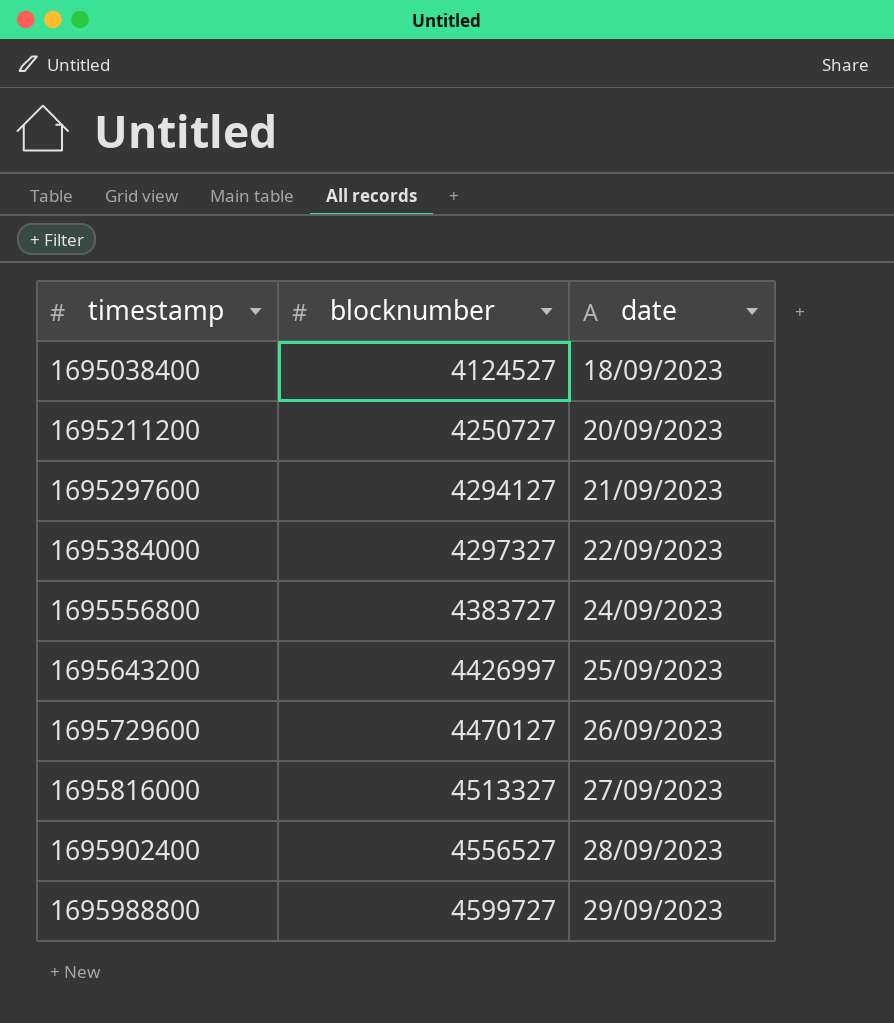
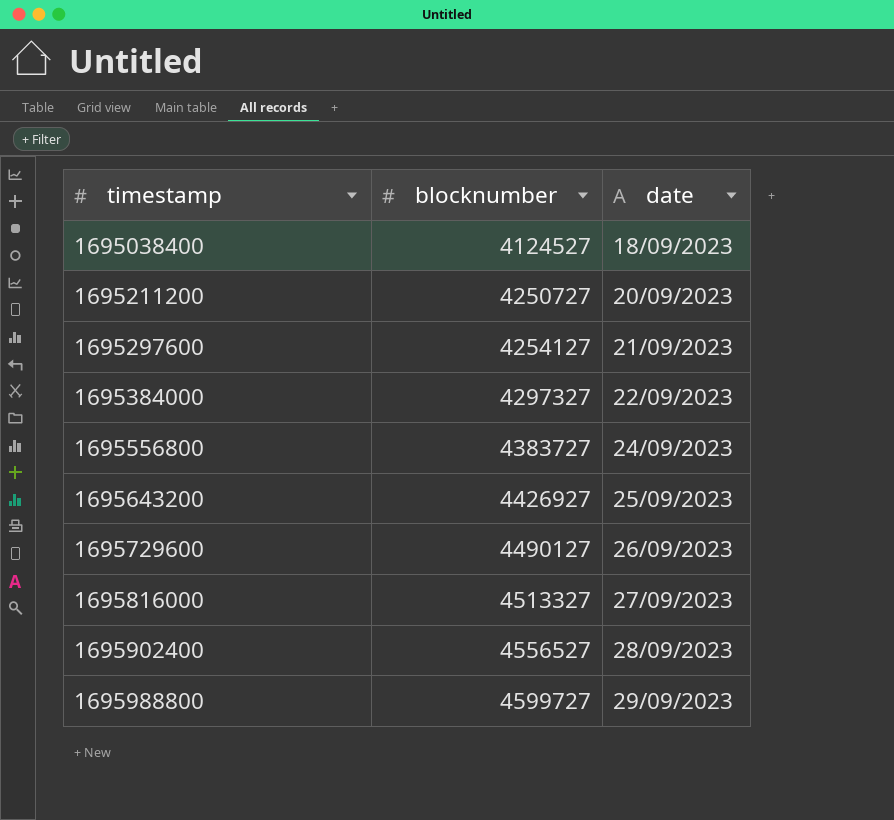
1695297600 | blocknumber: 4294127 -> 4254127
1695643200 | blocknumber: 4426997 -> 4426927
1695729600 | blocknumber: 4470127 -> 4490127

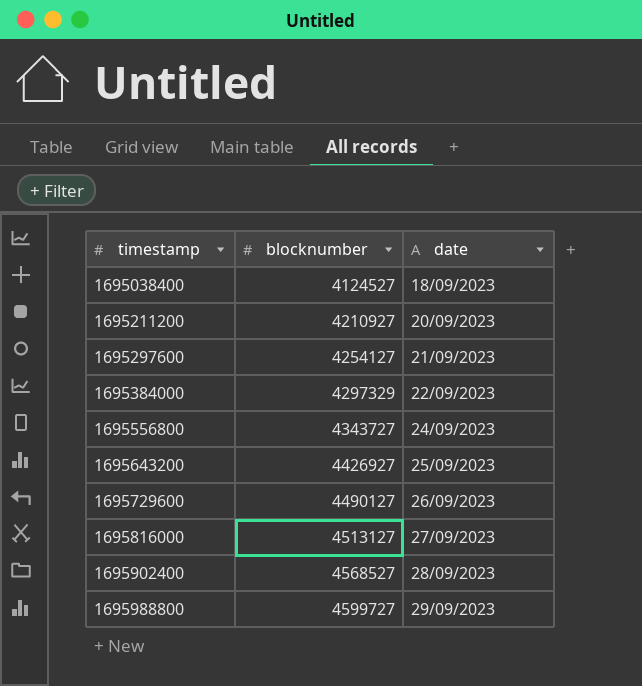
1695211200 | blocknumber: 4250727 -> 4210927
1695384000 | blocknumber: 4297327 -> 4297329
1695556800 | blocknumber: 4383727 -> 4343727
1695816000 | blocknumber: 4513327 -> 4513127
1695902400 | blocknumber: 4556527 -> 4568527

